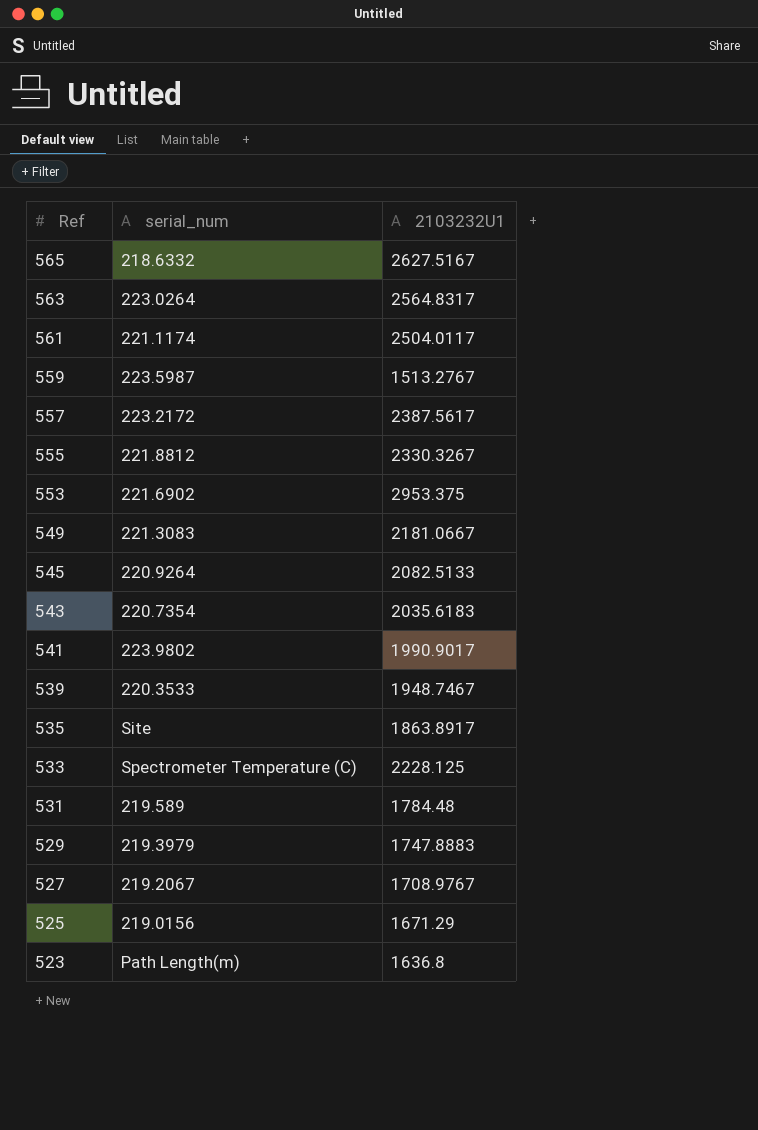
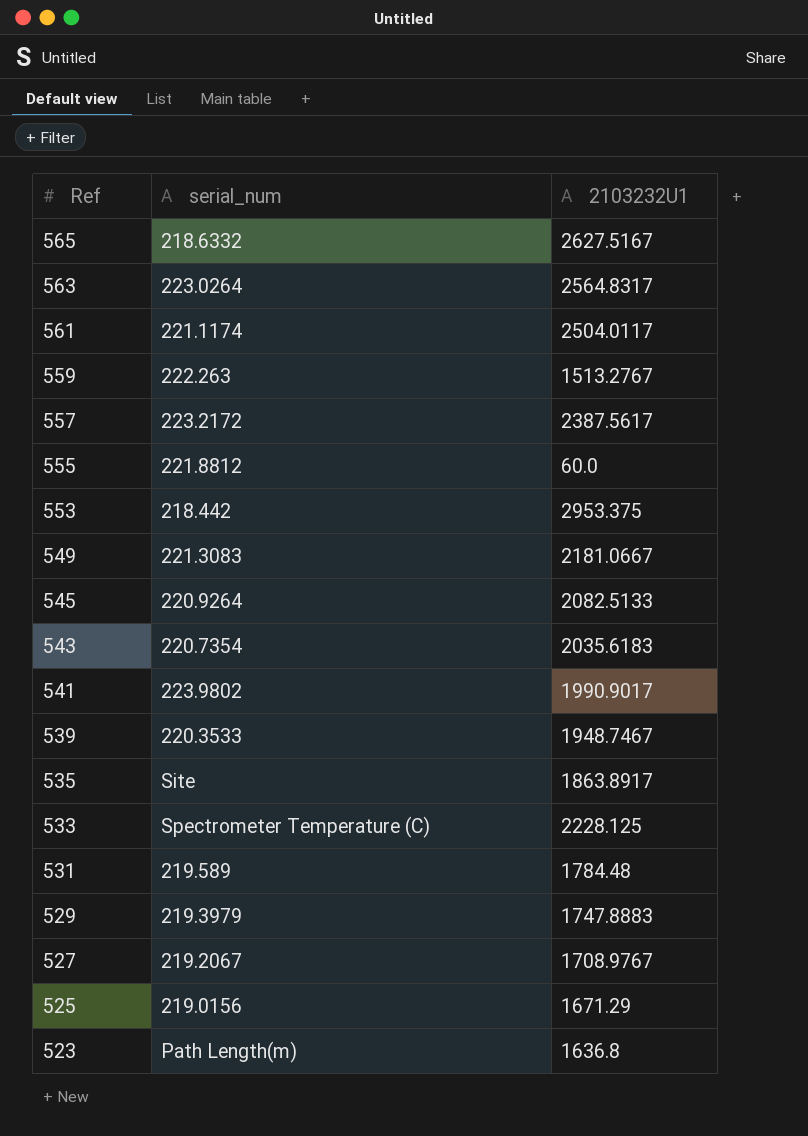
559 | serial_num: 223.5987 -> 222.263
555 | 2103232U1: 2330.3267 -> 60.0
553 | serial_num: 221.6902 -> 218.442

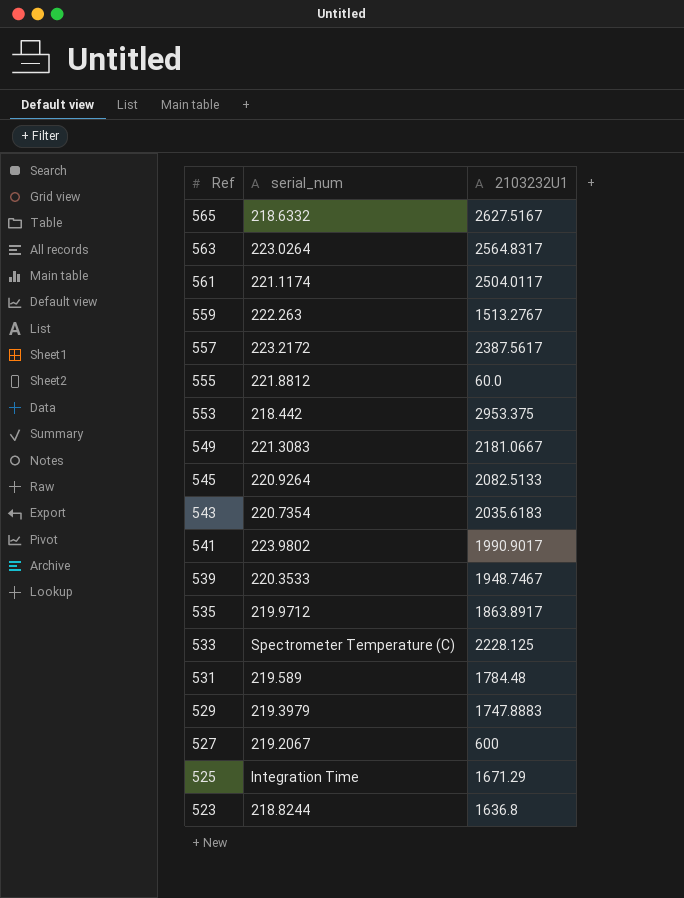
535 | serial_num: Site -> 219.9712
527 | 2103232U1: 1708.9767 -> 600
525 | serial_num: 219.0156 -> Integration Time
523 | serial_num: Path Length(m) -> 218.8244

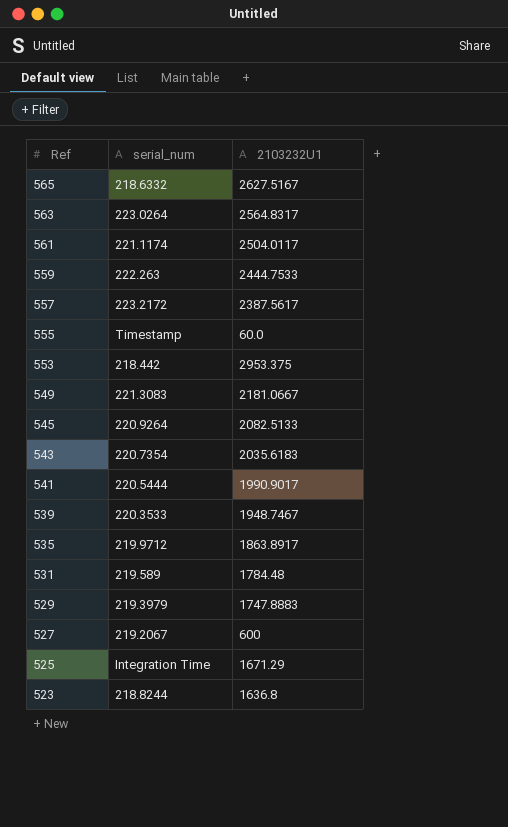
row 533: Spectrometer Temperature (C) | 2228.125 -> none
559 | 2103232U1: 1513.2767 -> 2444.7533
555 | serial_num: 221.8812 -> Timestamp
541 | serial_num: 223.9802 -> 220.5444

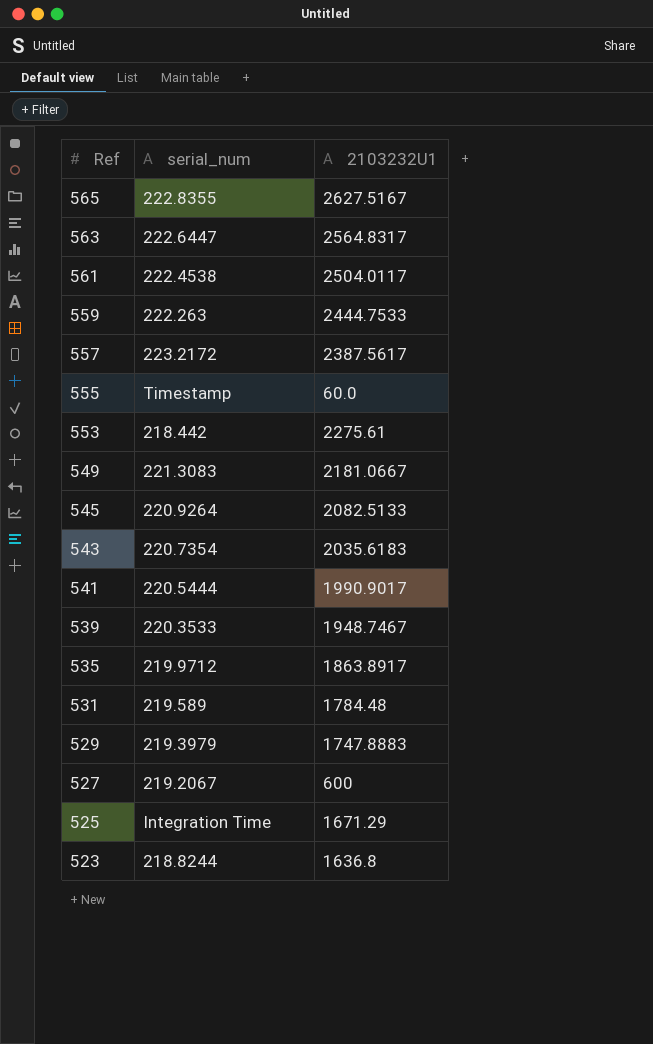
565 | serial_num: 218.6332 -> 222.8355
563 | serial_num: 223.0264 -> 222.6447
561 | serial_num: 221.1174 -> 222.4538
553 | 2103232U1: 2953.375 -> 2275.61

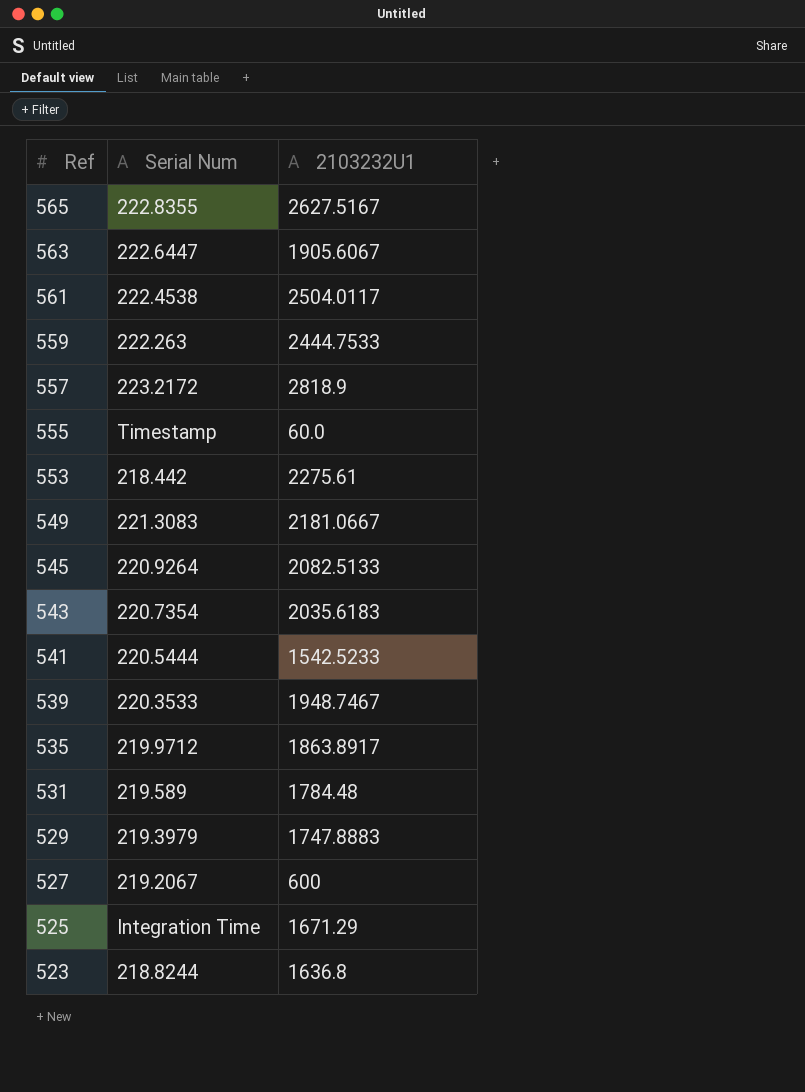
column name: serial_num -> Serial Num
563 | 2103232U1: 2564.8317 -> 1905.6067
557 | 2103232U1: 2387.5617 -> 2818.9
541 | 2103232U1: 1990.9017 -> 1542.5233

